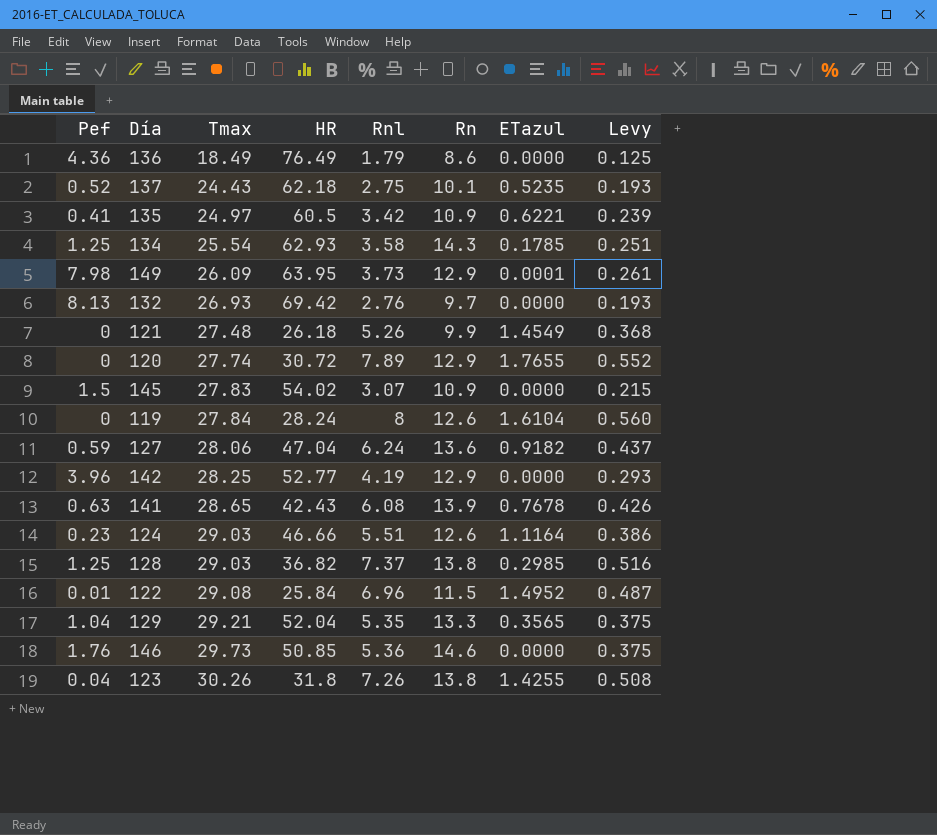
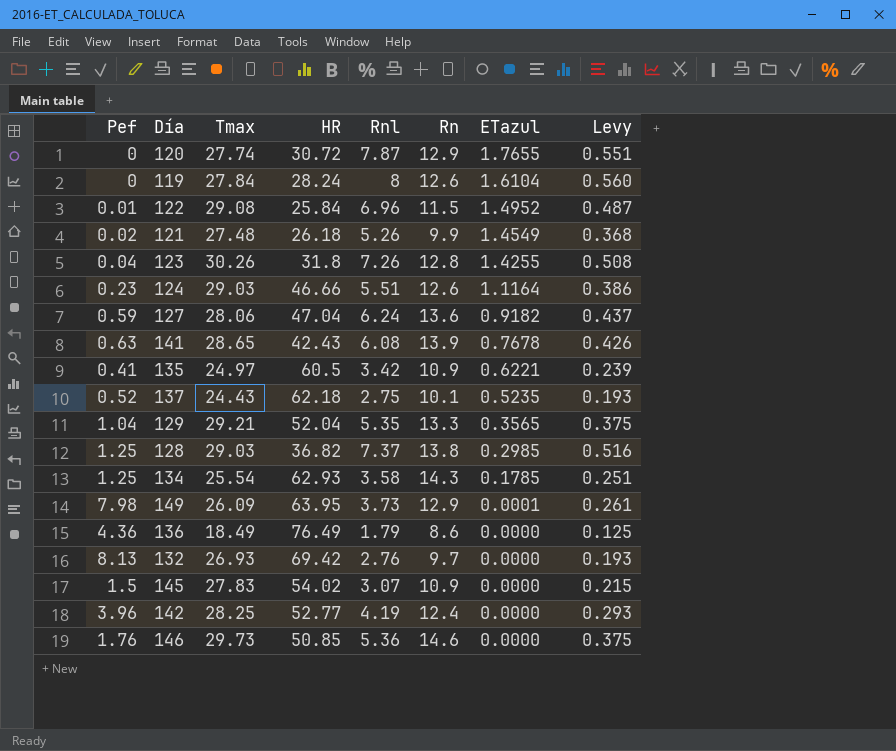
row order: Tmax ascending -> ETazul descending
120 | Rnl: 7.89 -> 7.87
120 | Levy: 0.552 -> 0.551
121 | Pef: 0 -> 0.02
123 | Rn: 13.8 -> 12.8
142 | Rn: 12.9 -> 12.4

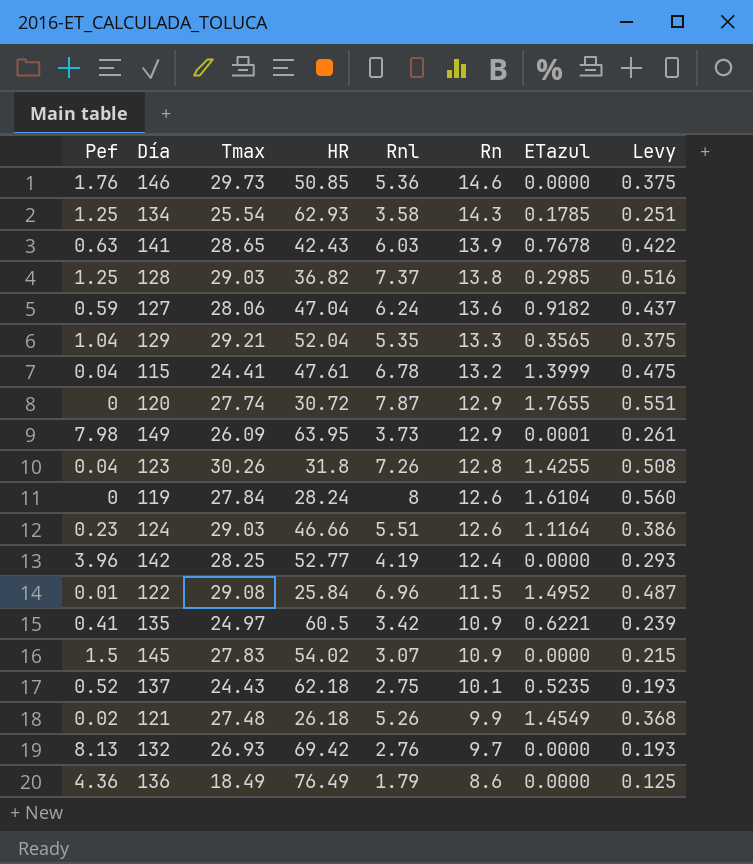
row order: ETazul descending -> Rn descending
141 | Rnl: 6.08 -> 6.03
141 | Levy: 0.426 -> 0.422
row 115: none -> 0.04 | 24.41 | 47.61 | 6.78 | 13.2 | 1.3999 | 0.475

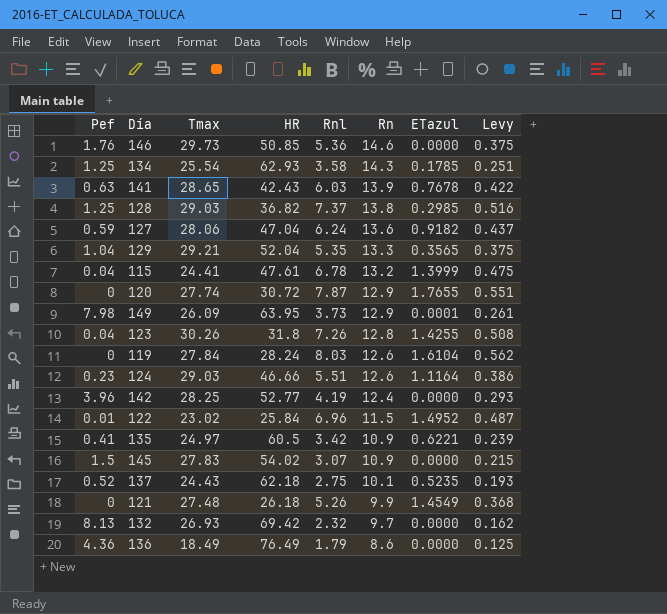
119 | Rnl: 8 -> 8.03
119 | Levy: 0.560 -> 0.562
122 | Tmax: 29.08 -> 23.02
121 | Pef: 0.02 -> 0
132 | Rnl: 2.76 -> 2.32
132 | Levy: 0.193 -> 0.162

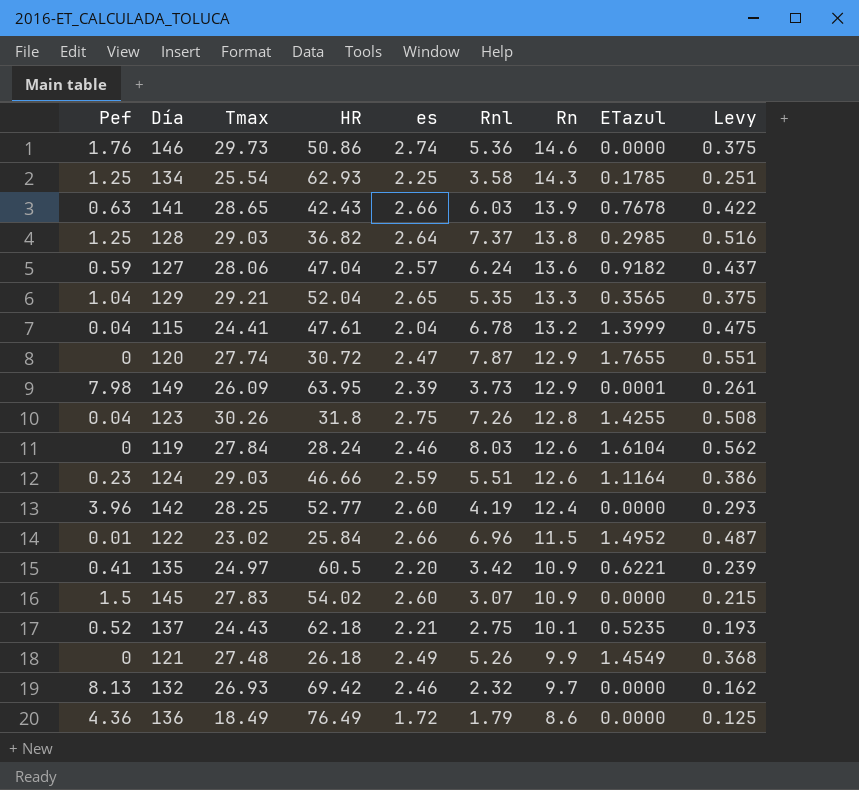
column es | position: none -> 5
146 | HR: 50.85 -> 50.86

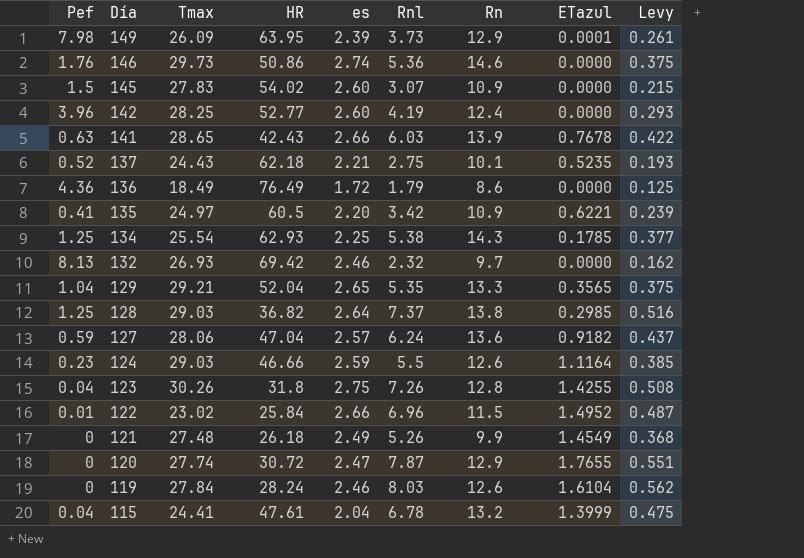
row order: Rn descending -> Día descending
134 | Rnl: 3.58 -> 5.38
134 | Levy: 0.251 -> 0.377
124 | Rnl: 5.51 -> 5.5
124 | Levy: 0.386 -> 0.385

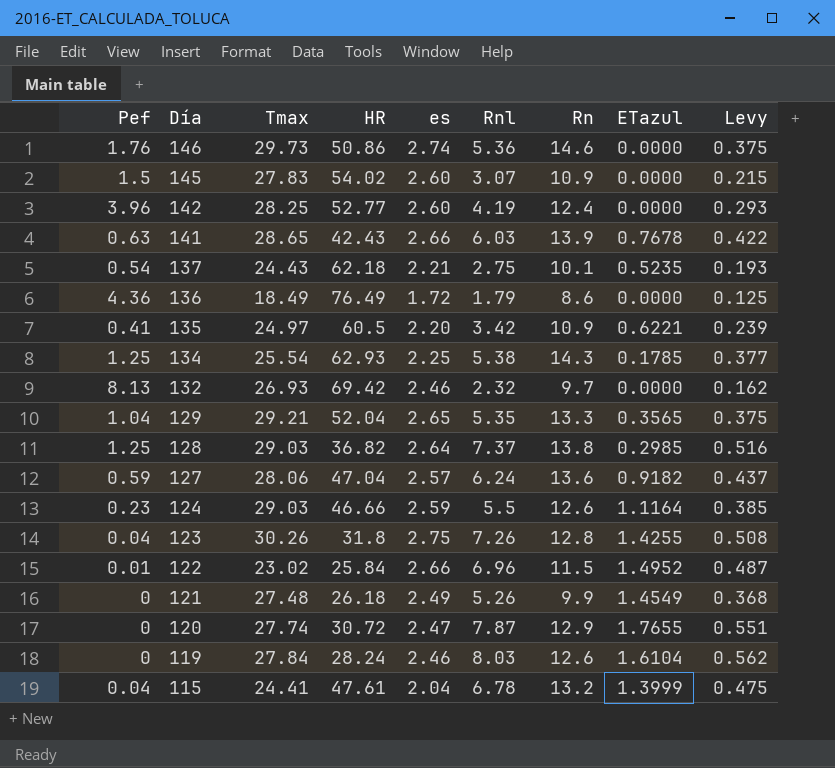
row 149: 7.98 | 26.09 | 63.95 | 2.39 | 3.73 | 12.9 | 0.0001 | 0.261 -> none
137 | Pef: 0.52 -> 0.54

